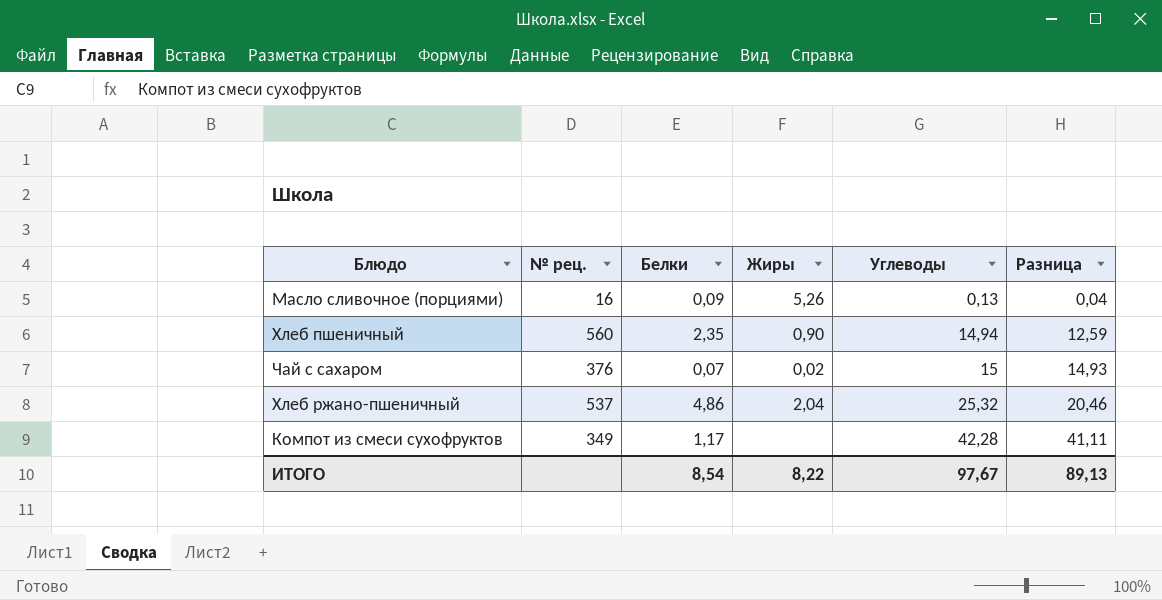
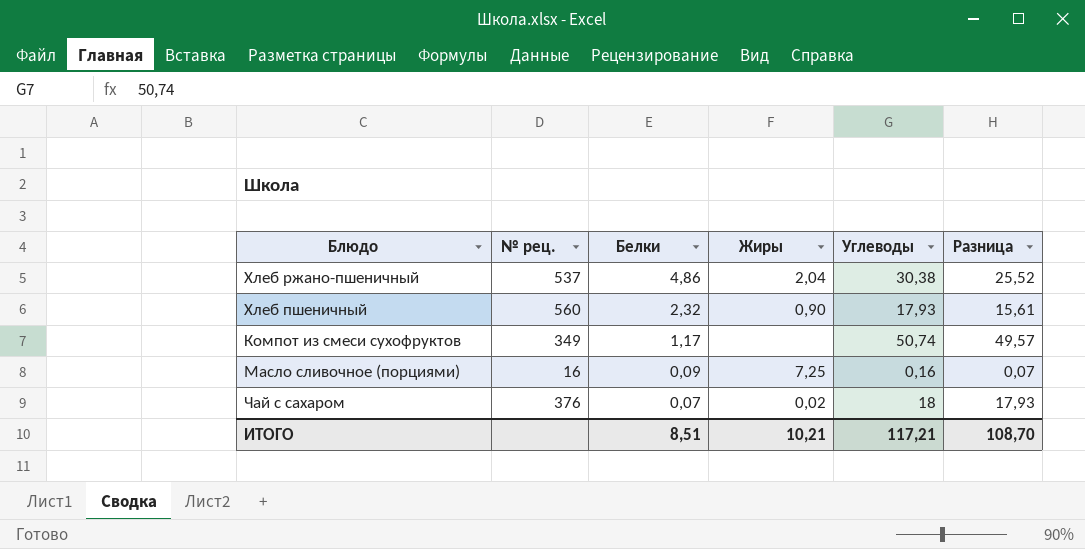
row order: Углеводы ascending -> Белки descending
Хлеб ржано-пшеничный | Углеводы: 25,32 -> 30,38
Хлеб ржано-пшеничный | Разница: 20,46 -> 25,52
Хлеб пшеничный | Белки: 2,35 -> 2,32
Хлеб пшеничный | Углеводы: 14,94 -> 17,93
Хлеб пшеничный | Разница: 12,59 -> 15,61
Компот из смеси сухофруктов | Углеводы: 42,28 -> 50,74
Компот из смеси сухофруктов | Разница: 41,11 -> 49,57
Масло сливочное (порциями) | Жиры: 5,26 -> 7,25
Масло сливочное (порциями) | Углеводы: 0,13 -> 0,16
Масло сливочное (порциями) | Разница: 0,04 -> 0,07
Чай с сахаром | Углеводы: 15 -> 18
Чай с сахаром | Разница: 14,93 -> 17,93
ИТОГО | Белки: 8,54 -> 8,51
ИТОГО | Жиры: 8,22 -> 10,21
ИТОГО | Углеводы: 97,67 -> 117,21
ИТОГО | Разница: 89,13 -> 108,70

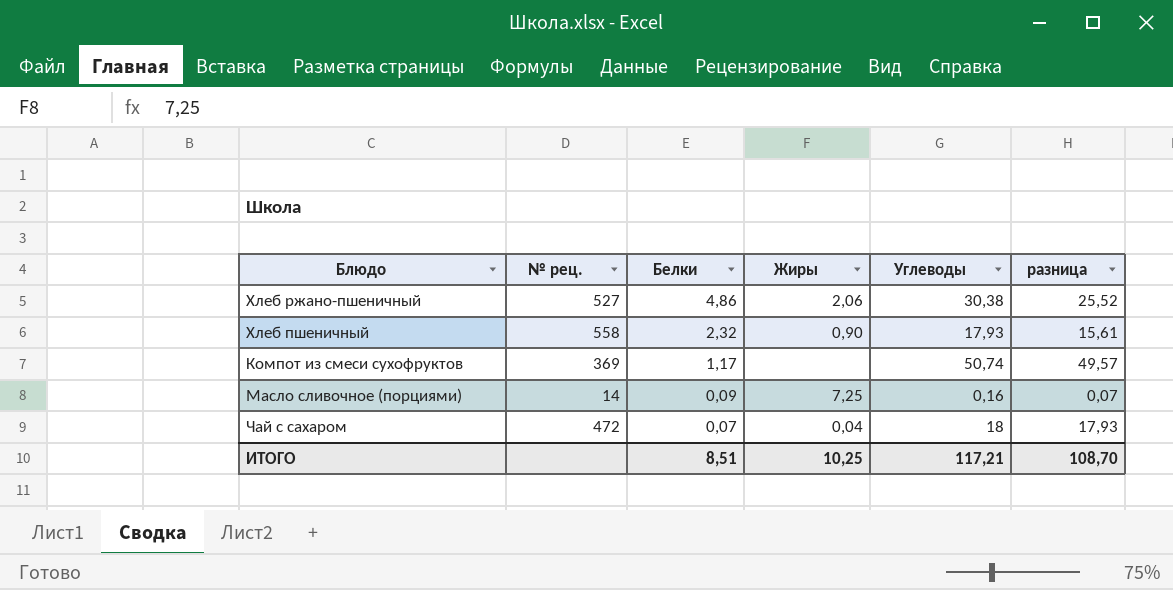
column name: Разница -> разница
Хлеб ржано-пшеничный | № рец.: 537 -> 527
Хлеб ржано-пшеничный | Жиры: 2,04 -> 2,06
Хлеб пшеничный | № рец.: 560 -> 558
Компот из смеси сухофруктов | № рец.: 349 -> 369
Масло сливочное (порциями) | № рец.: 16 -> 14
Чай с сахаром | № рец.: 376 -> 472
Чай с сахаром | Жиры: 0,02 -> 0,04
ИТОГО | Жиры: 10,21 -> 10,25

